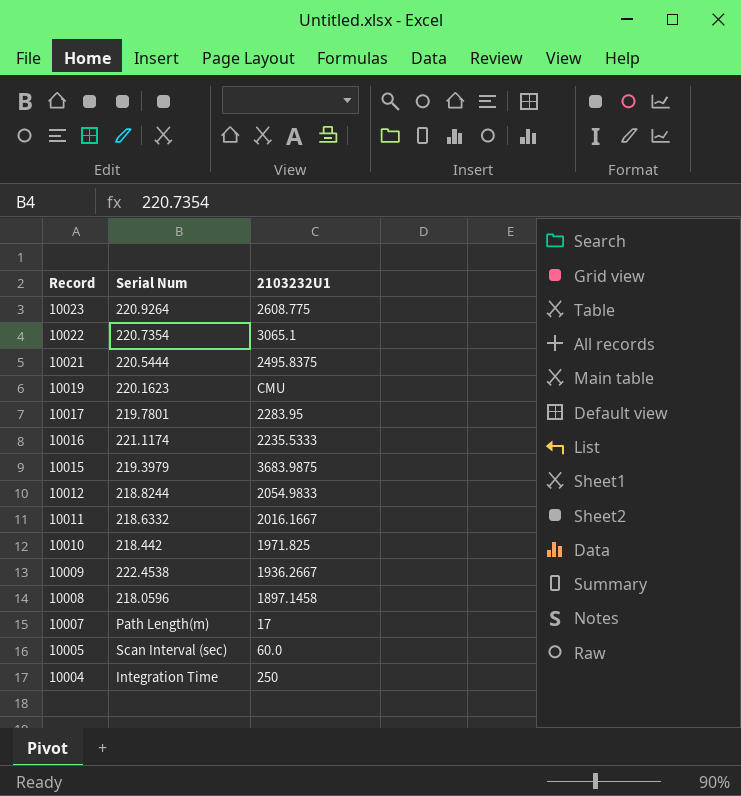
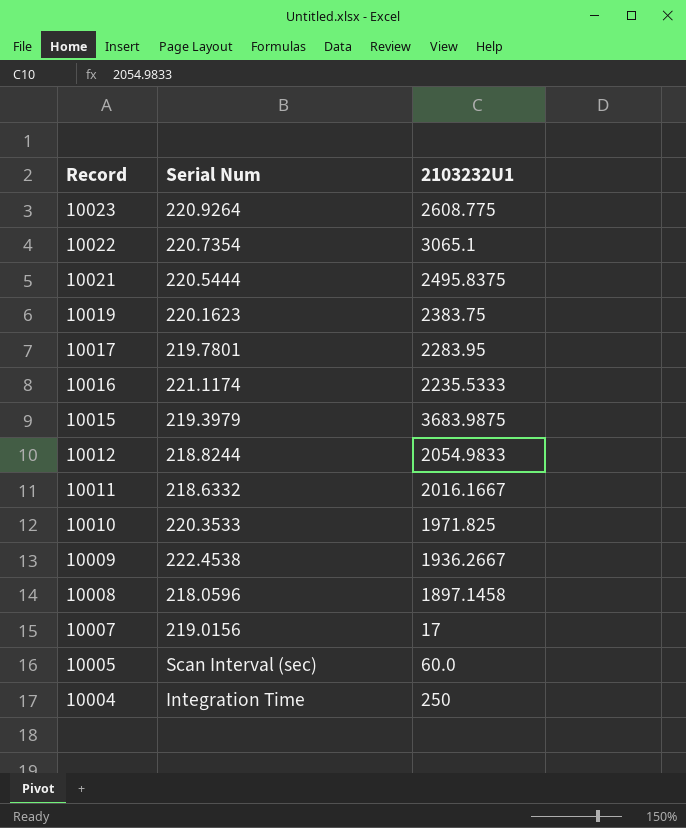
10019 | 2103232U1: CMU -> 2383.75
10010 | Serial Num: 218.442 -> 220.3533
10007 | Serial Num: Path Length(m) -> 219.0156

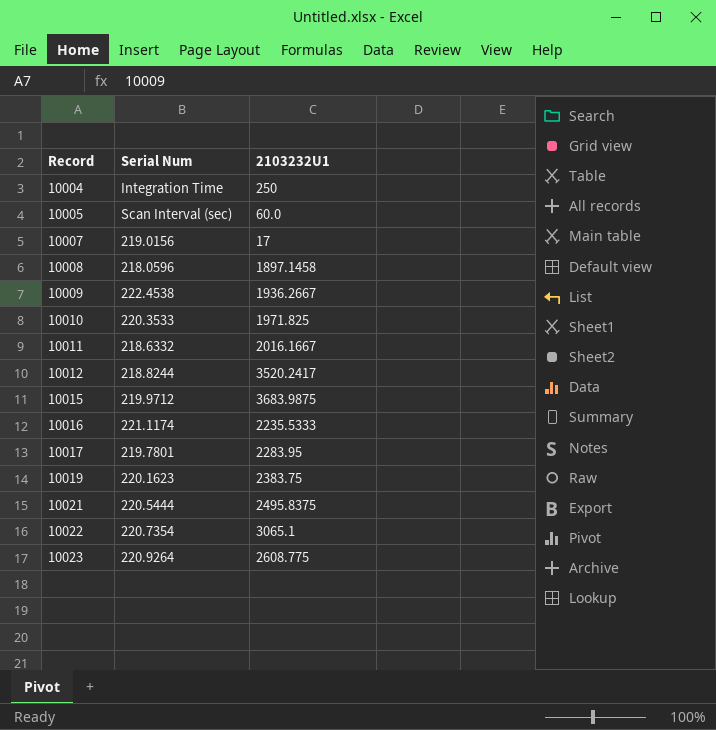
row order: Record descending -> Record ascending
10012 | 2103232U1: 2054.9833 -> 3520.2417
10015 | Serial Num: 219.3979 -> 219.9712

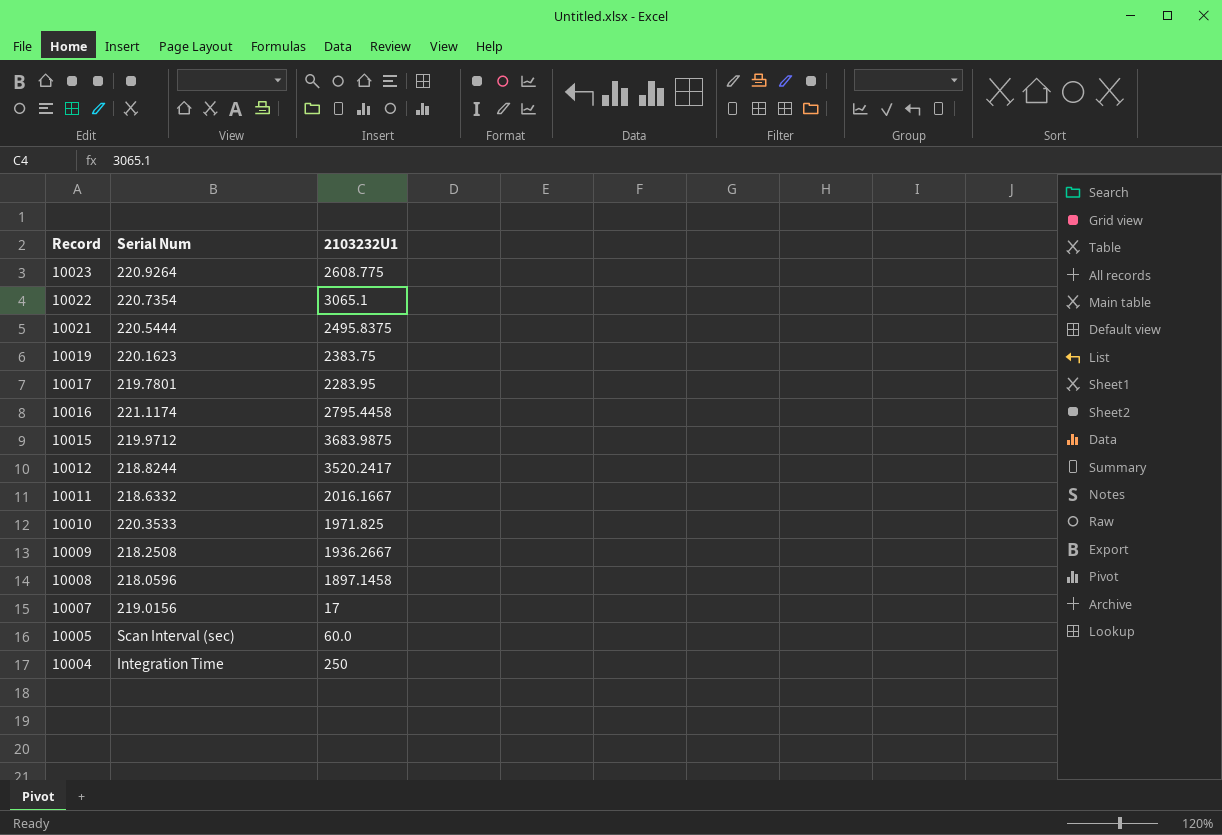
row order: Record ascending -> Record descending
10016 | 2103232U1: 2235.5333 -> 2795.4458
10009 | Serial Num: 222.4538 -> 218.2508

